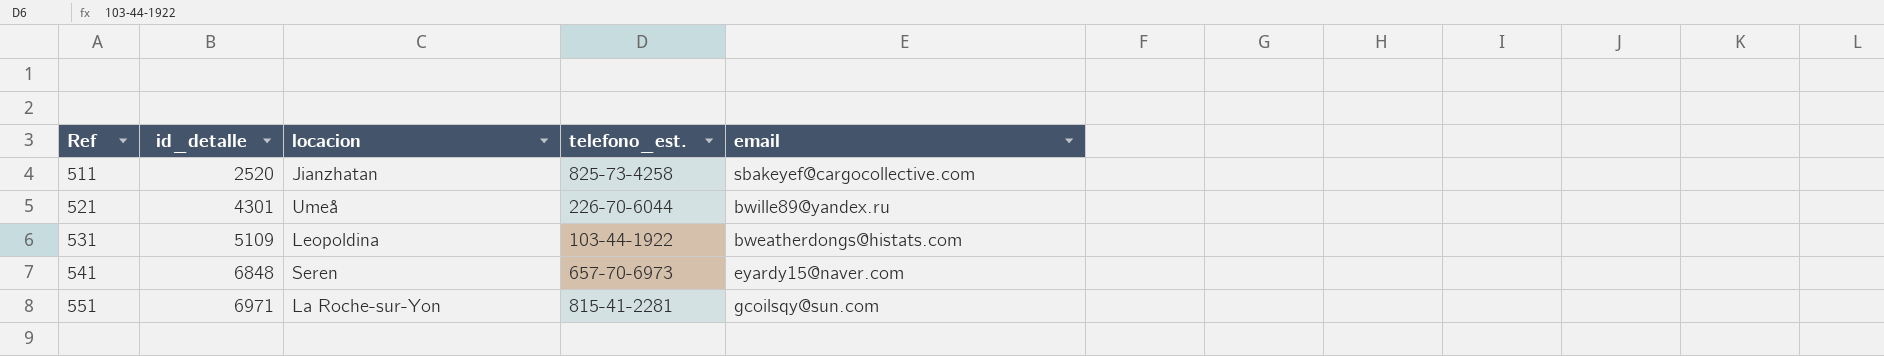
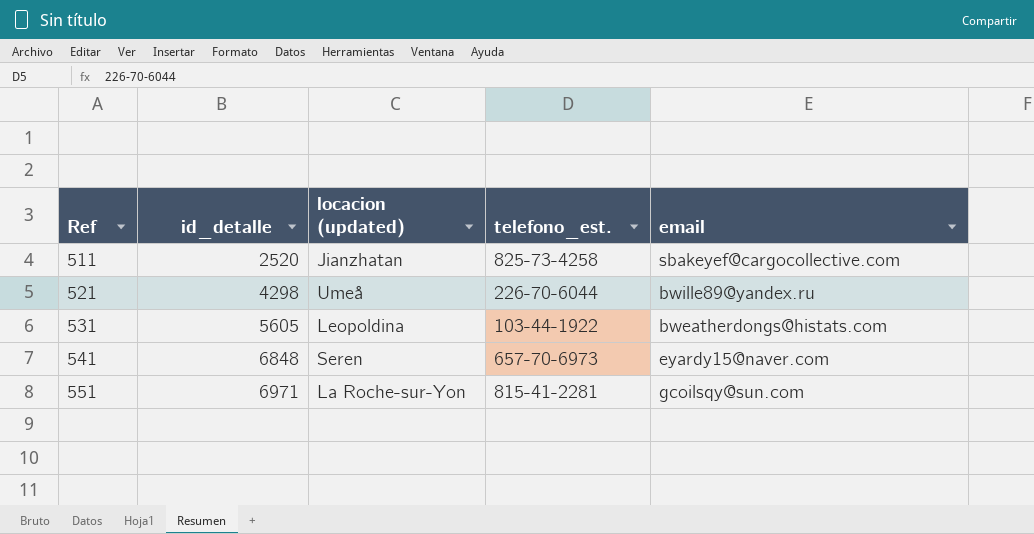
column name: locacion -> locacion (updated)
521 | id_detalle: 4301 -> 4298
531 | id_detalle: 5109 -> 5605

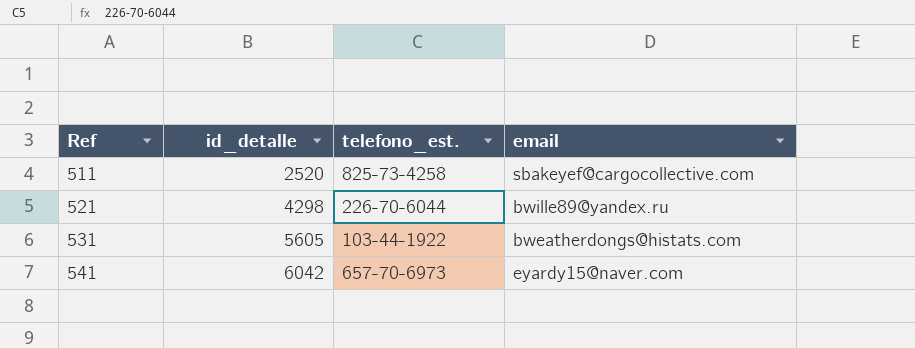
column locacion (updated) | position: 3 -> none
row 551: 6971 | La Roche-sur-Yon | 815-41-2281 | gcoilsqy@sun.com -> none
541 | id_detalle: 6848 -> 6042

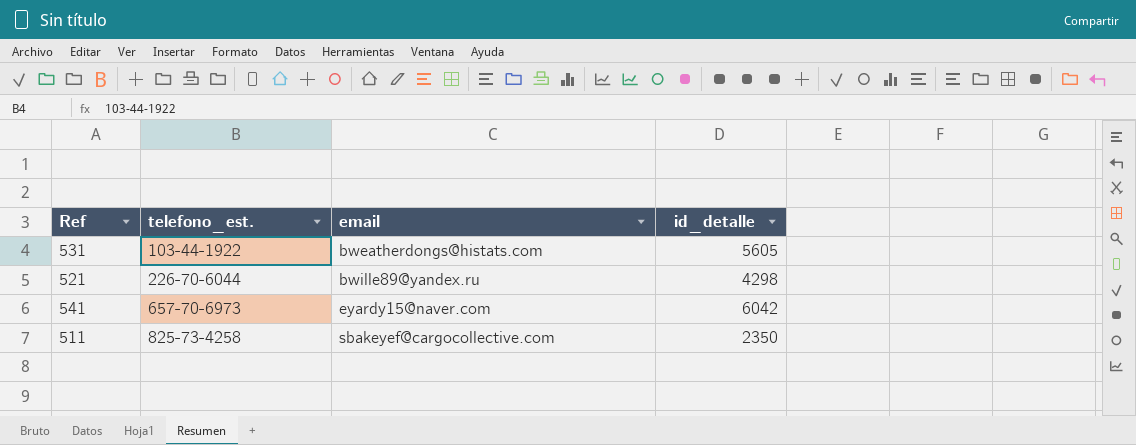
row order: Ref ascending -> telefono_est. ascending
column id_detalle | position: 2 -> 4
511 | id_detalle: 2520 -> 2350

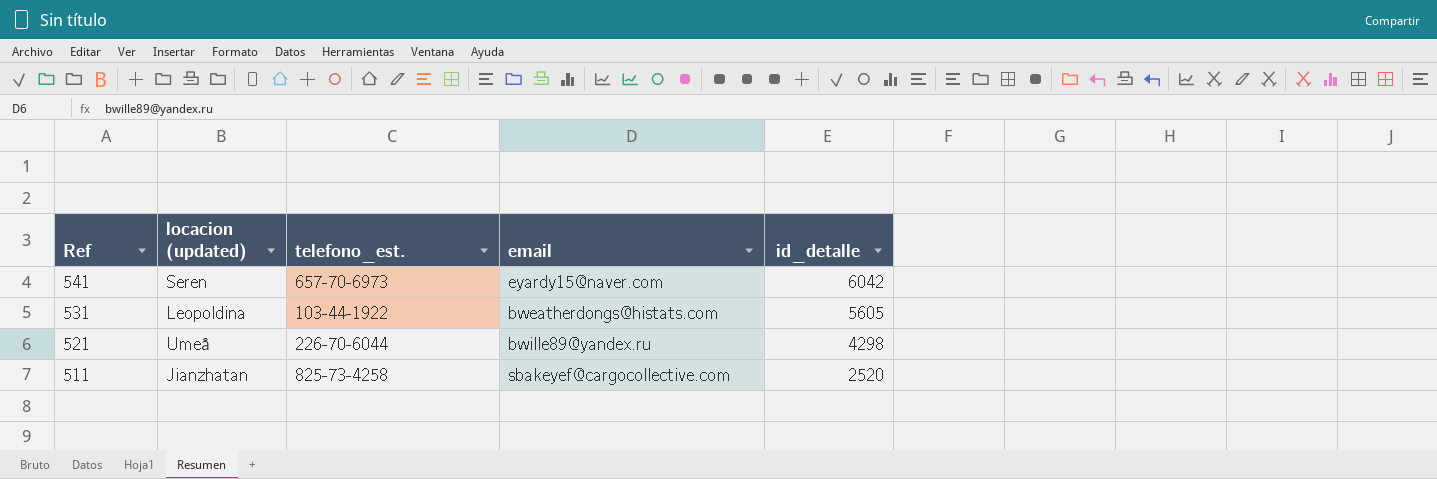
row order: telefono_est. ascending -> Ref descending
column locacion (updated) | position: none -> 2
511 | id_detalle: 2350 -> 2520

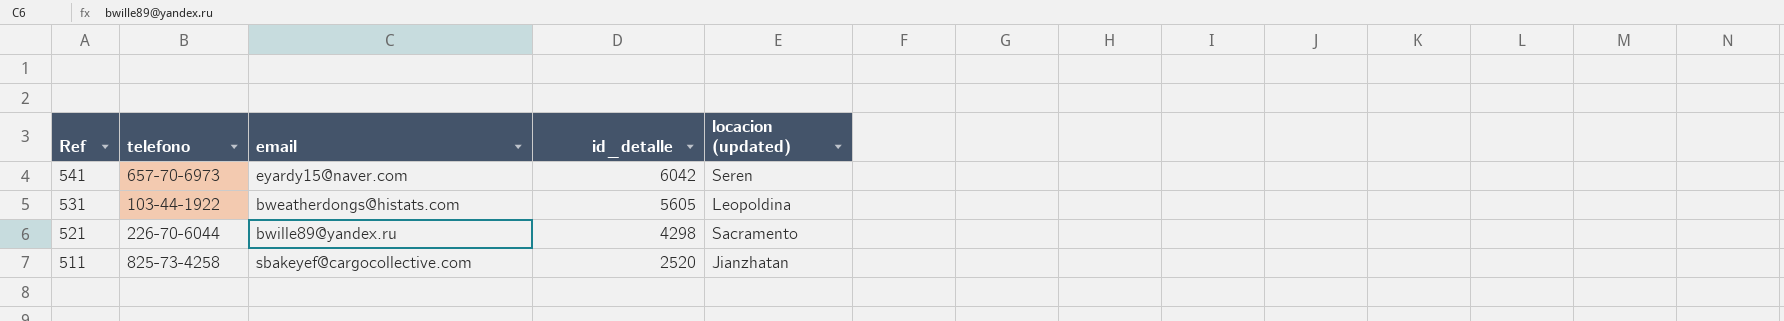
column name: telefono_est. -> telefono
column locacion (updated) | position: 2 -> 5
521 | locacion (updated): Umeå -> Sacramento

